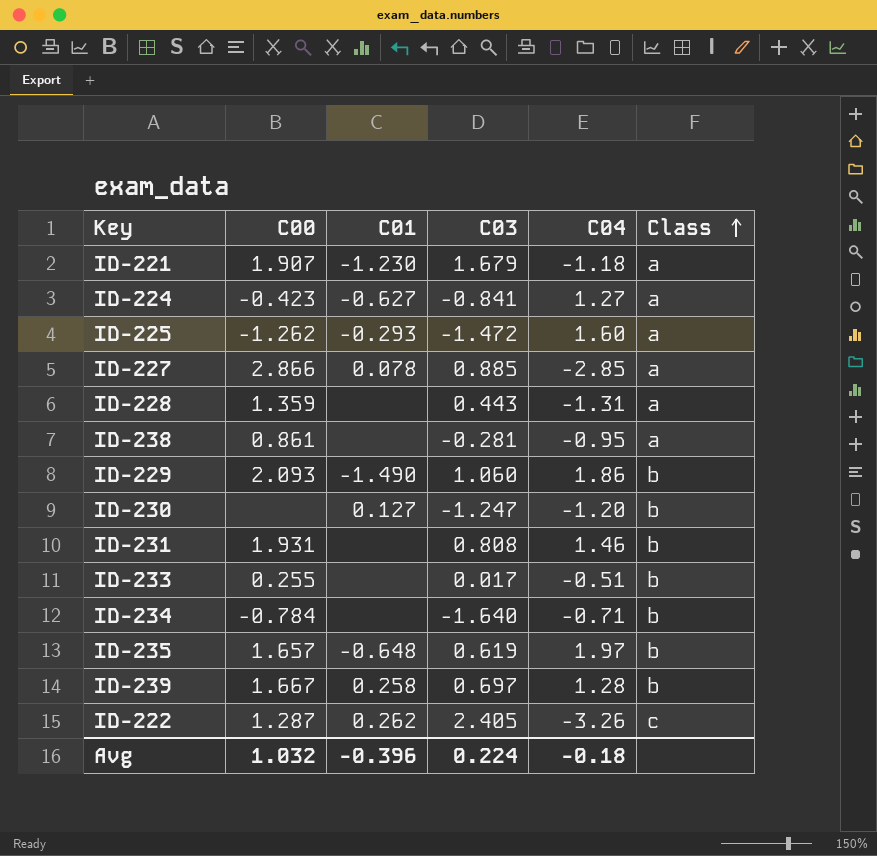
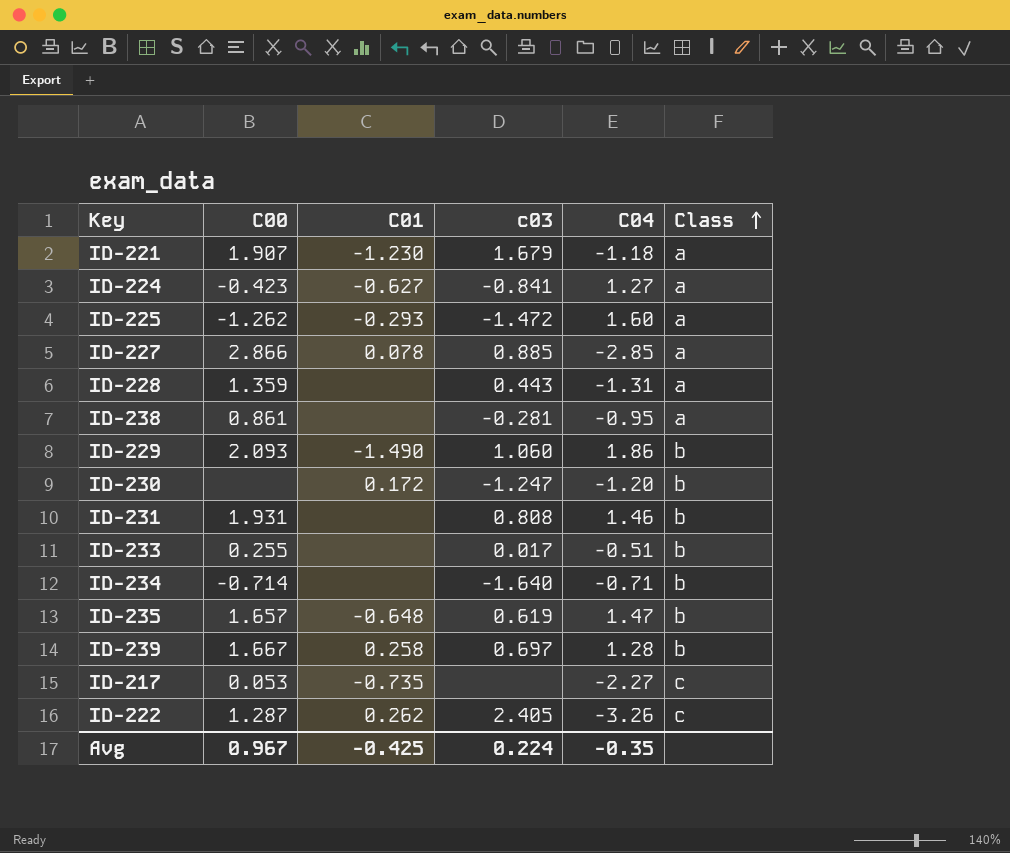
column name: C03 -> c03
ID-230 | C01: 0.127 -> 0.172
ID-234 | C00: -0.784 -> -0.714
ID-235 | C04: 1.97 -> 1.47
row ID-217: none -> 0.053 | -0.735 | none | -2.27 | c
Avg | C00: 1.032 -> 0.967
Avg | C01: -0.396 -> -0.425
Avg | C04: -0.18 -> -0.35

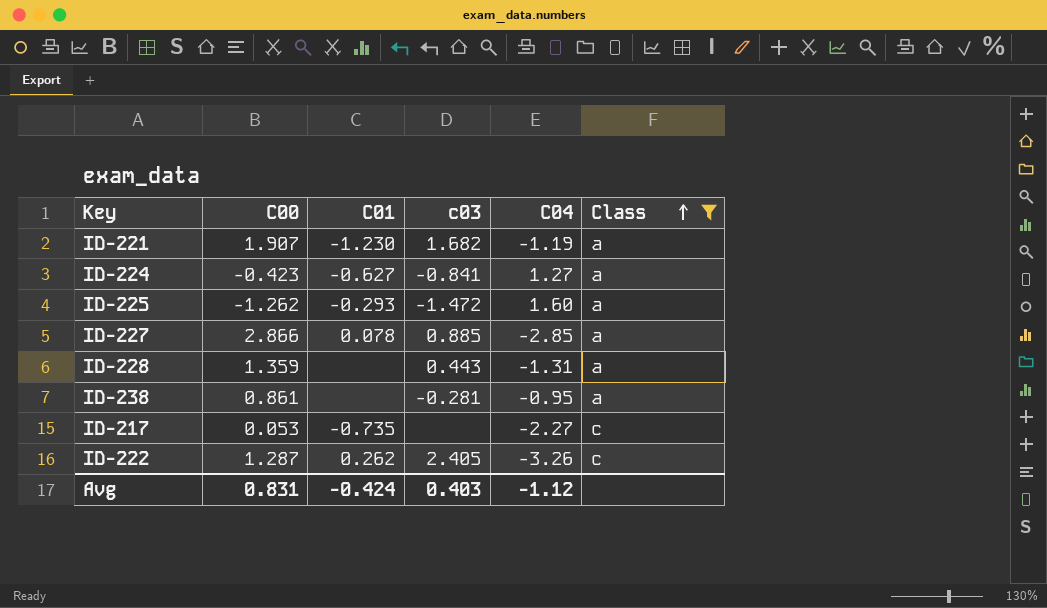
filter: none -> Class != b
ID-221 | c03: 1.679 -> 1.682
ID-221 | C04: -1.18 -> -1.19
Avg | C00: 0.967 -> 0.831
Avg | C01: -0.425 -> -0.424
Avg | c03: 0.224 -> 0.403
Avg | C04: -0.35 -> -1.12

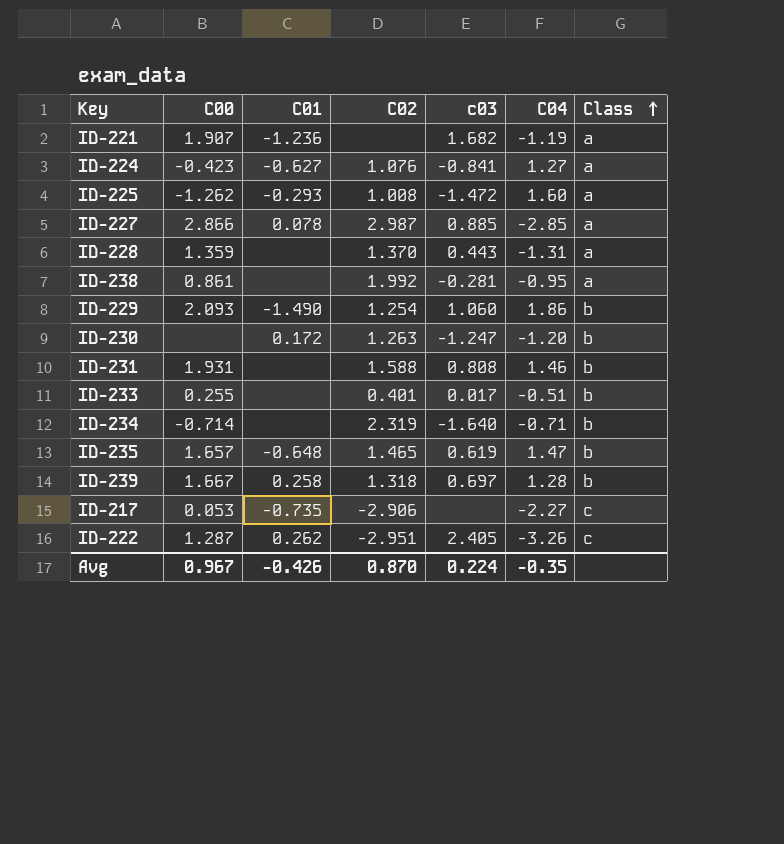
filter: Class != b -> none
column C02 | position: none -> 4
ID-221 | C01: -1.230 -> -1.236
Avg | C00: 0.831 -> 0.967
Avg | C01: -0.424 -> -0.426
Avg | c03: 0.403 -> 0.224
Avg | C04: -1.12 -> -0.35

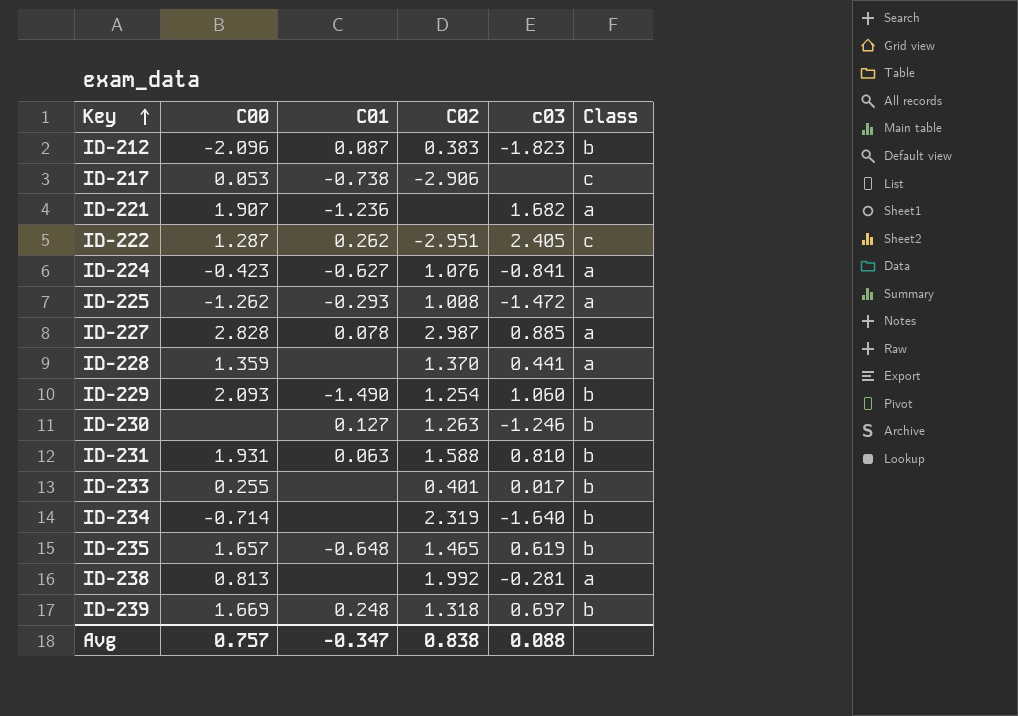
row order: Class ascending -> Key ascending
column C04 | position: 6 -> none
row ID-212: none -> -2.096 | 0.087 | 0.383 | -1.823 | b
ID-217 | C01: -0.735 -> -0.738
ID-227 | C00: 2.866 -> 2.828
ID-228 | c03: 0.443 -> 0.441
ID-230 | C01: 0.172 -> 0.127
ID-230 | c03: -1.247 -> -1.246
ID-231 | C01: none -> 0.063
ID-231 | c03: 0.808 -> 0.810
ID-238 | C00: 0.861 -> 0.813
ID-239 | C00: 1.667 -> 1.669
ID-239 | C01: 0.258 -> 0.248
Avg | C00: 0.967 -> 0.757
Avg | C01: -0.426 -> -0.347
Avg | C02: 0.870 -> 0.838
Avg | c03: 0.224 -> 0.088

